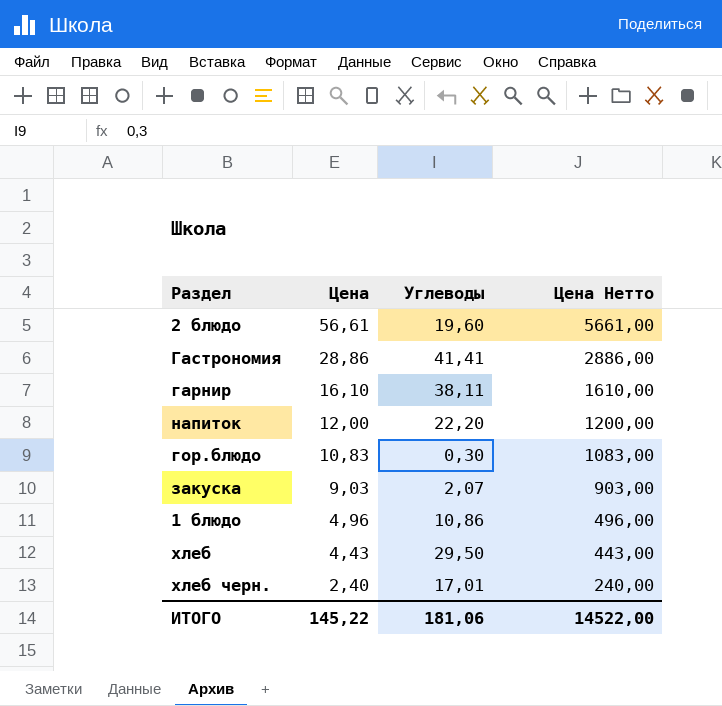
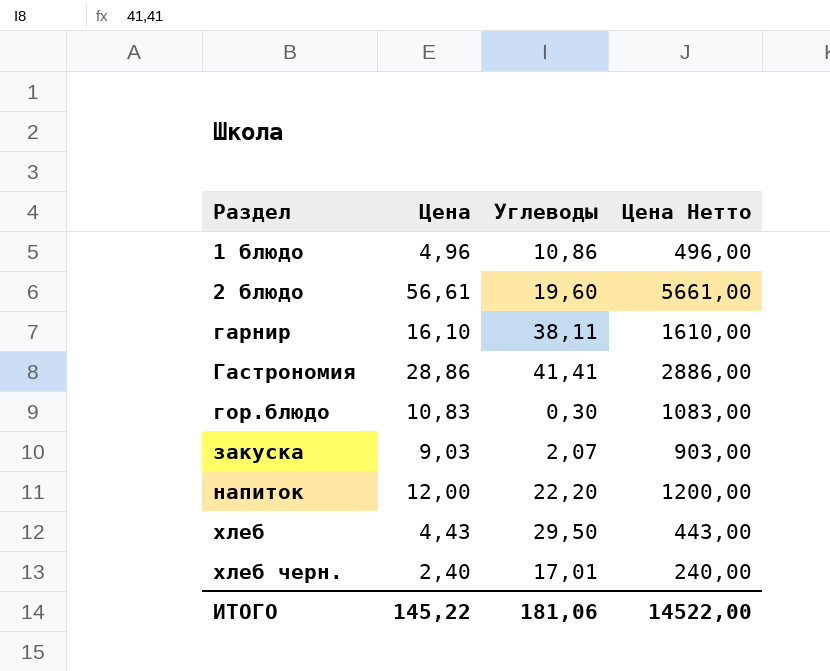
row order: Цена descending -> Раздел ascending

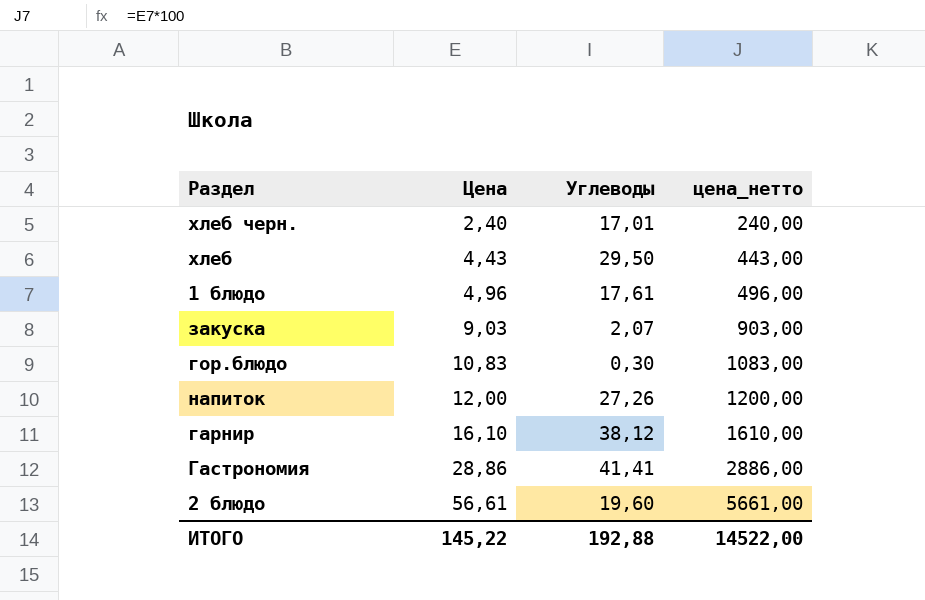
row order: Раздел ascending -> Цена ascending
column name: Цена Нетто -> цена_нетто
1 блюдо | Углеводы: 10,86 -> 17,61
напиток | Углеводы: 22,20 -> 27,26
гарнир | Углеводы: 38,11 -> 38,12
ИТОГО | Углеводы: 181,06 -> 192,88

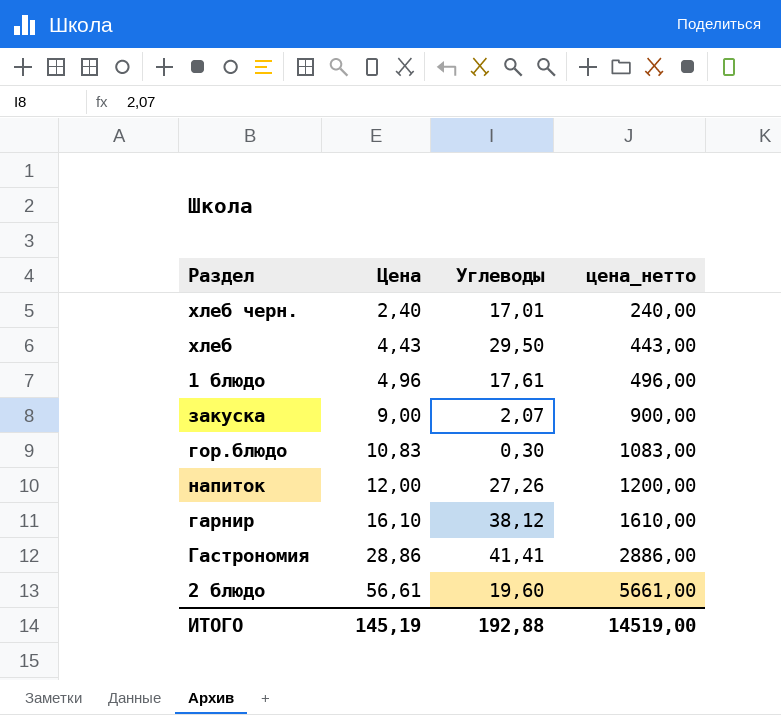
закуска | Цена: 9,03 -> 9,00
закуска | цена_нетто: 903,00 -> 900,00
ИТОГО | Цена: 145,22 -> 145,19
ИТОГО | цена_нетто: 14522,00 -> 14519,00

